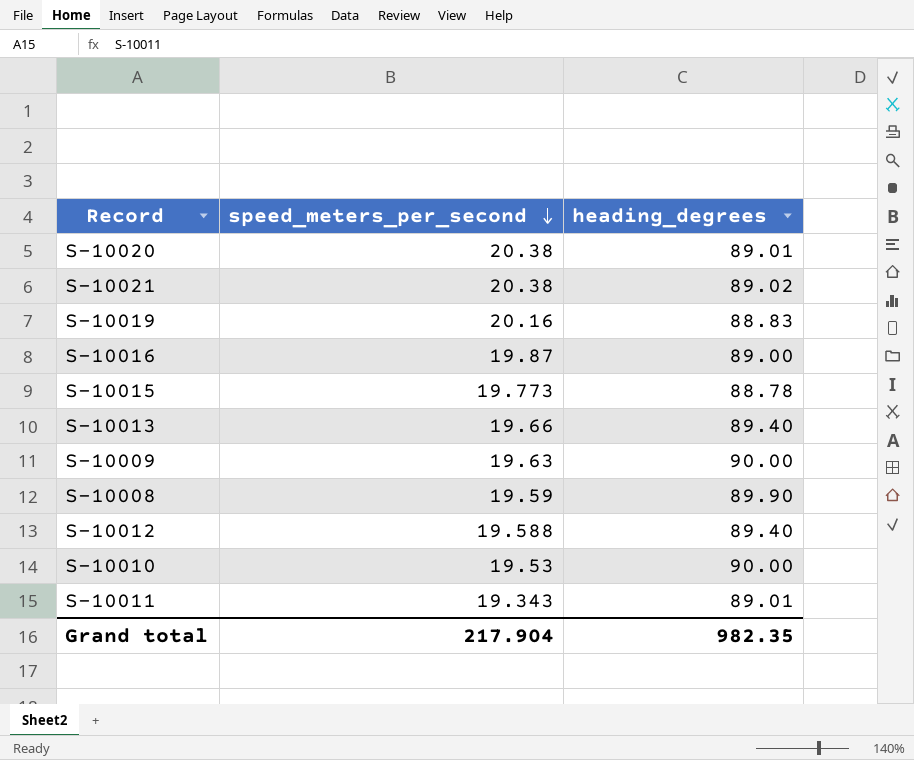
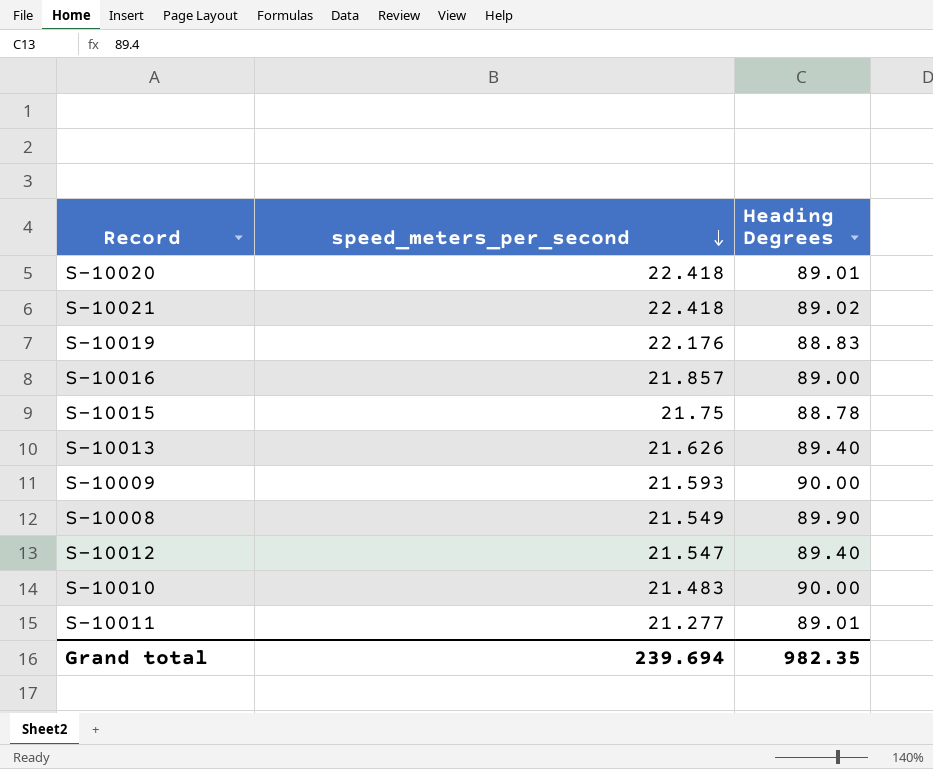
column name: heading_degrees -> Heading Degrees
S-10020 | speed_meters_per_second: 20.38 -> 22.418
S-10021 | speed_meters_per_second: 20.38 -> 22.418
S-10019 | speed_meters_per_second: 20.16 -> 22.176
S-10016 | speed_meters_per_second: 19.87 -> 21.857
S-10015 | speed_meters_per_second: 19.773 -> 21.75
S-10013 | speed_meters_per_second: 19.66 -> 21.626
S-10009 | speed_meters_per_second: 19.63 -> 21.593
S-10008 | speed_meters_per_second: 19.59 -> 21.549
S-10012 | speed_meters_per_second: 19.588 -> 21.547
S-10010 | speed_meters_per_second: 19.53 -> 21.483
S-10011 | speed_meters_per_second: 19.343 -> 21.277
Grand total | speed_meters_per_second: 217.904 -> 239.694

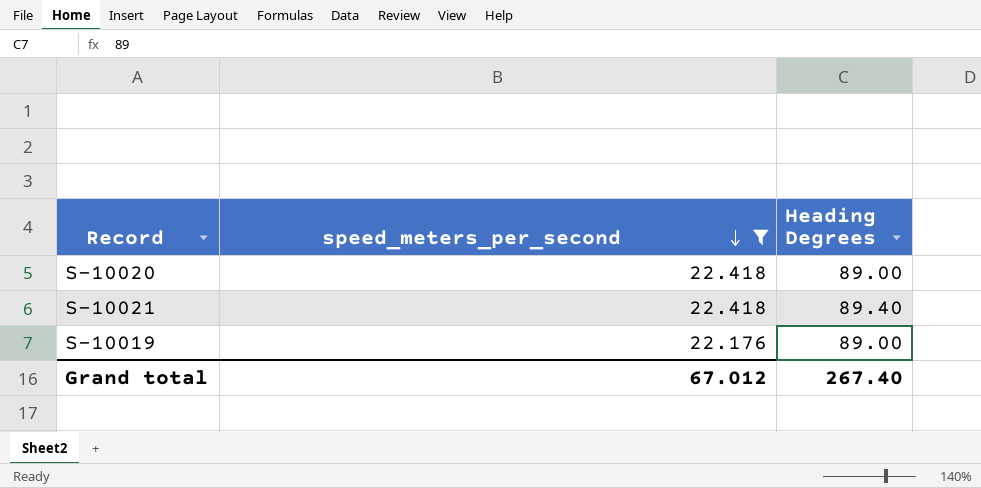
filter: none -> speed_meters_per_second >= 22.176
S-10020 | Heading Degrees: 89.01 -> 89.00
S-10021 | Heading Degrees: 89.02 -> 89.40
S-10019 | Heading Degrees: 88.83 -> 89.00
Grand total | speed_meters_per_second: 239.694 -> 67.012
Grand total | Heading Degrees: 982.35 -> 267.40

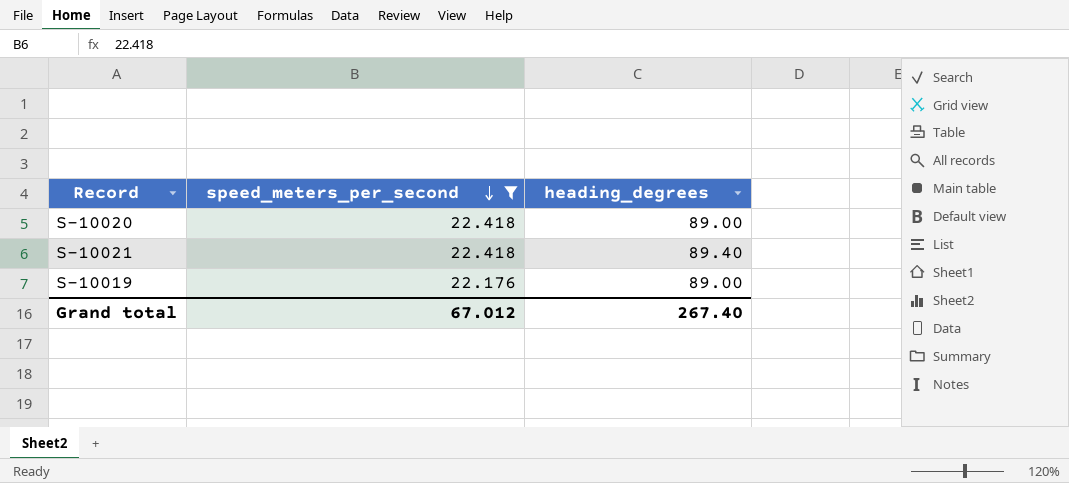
column name: Heading Degrees -> heading_degrees

